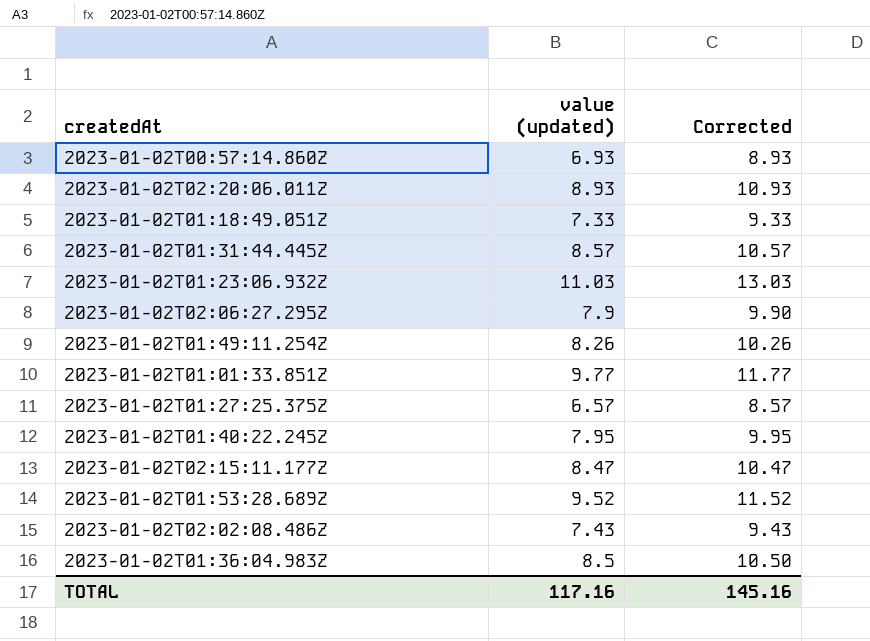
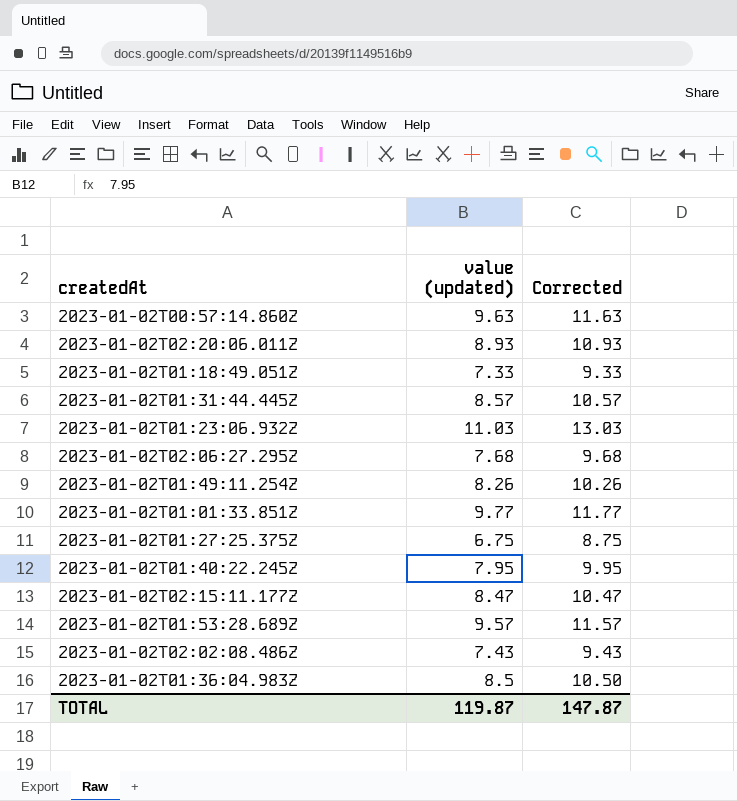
2023-01-02T00:57:14.860Z | value (updated): 6.93 -> 9.63
2023-01-02T00:57:14.860Z | Corrected: 8.93 -> 11.63
2023-01-02T02:06:27.295Z | value (updated): 7.9 -> 7.68
2023-01-02T02:06:27.295Z | Corrected: 9.90 -> 9.68
2023-01-02T01:27:25.375Z | value (updated): 6.57 -> 6.75
2023-01-02T01:27:25.375Z | Corrected: 8.57 -> 8.75
2023-01-02T01:53:28.689Z | value (updated): 9.52 -> 9.57
2023-01-02T01:53:28.689Z | Corrected: 11.52 -> 11.57
TOTAL | value (updated): 117.16 -> 119.87
TOTAL | Corrected: 145.16 -> 147.87

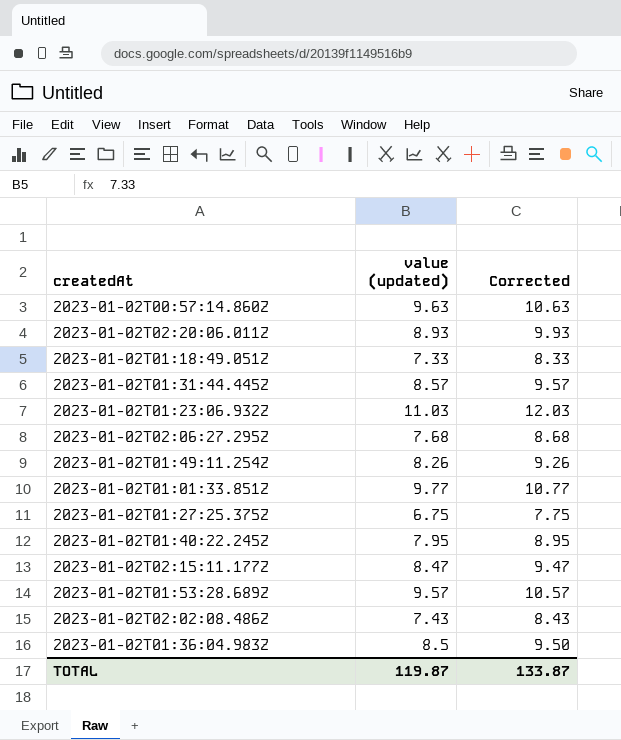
column Corrected | formula: [value (updated)] + 2 -> [value (updated)] + 1
TOTAL | Corrected: 147.87 -> 133.87

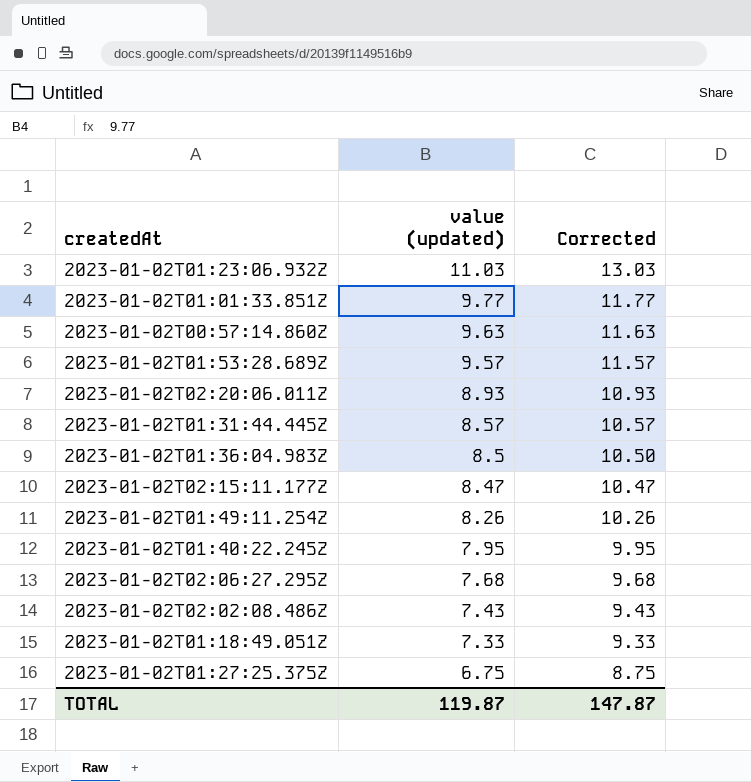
row order: none -> value (updated) descending
column Corrected | formula: [value (updated)] + 1 -> [value (updated)] + 2
TOTAL | Corrected: 133.87 -> 147.87

